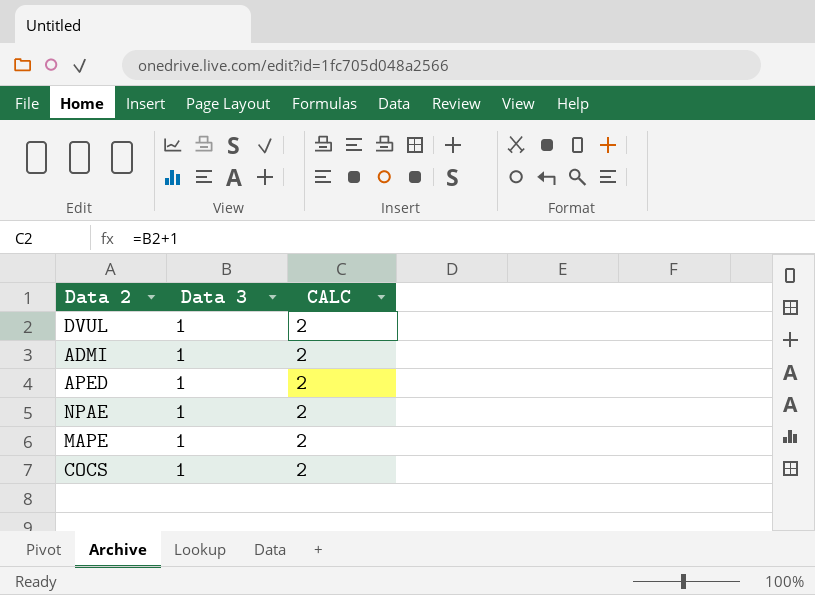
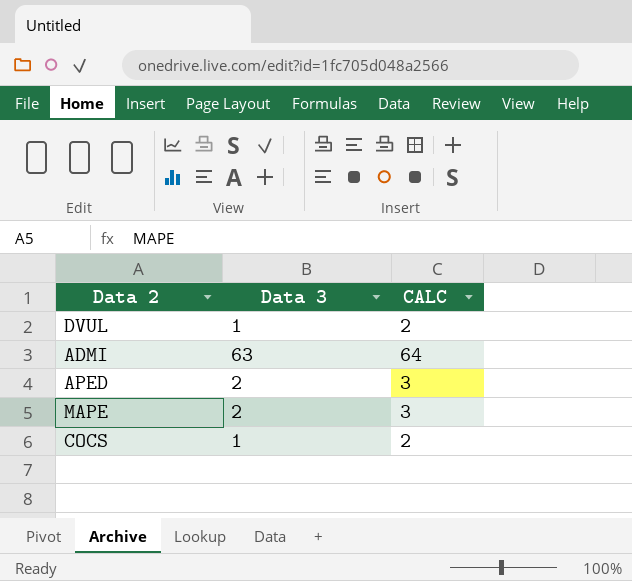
row NPAE: 1 | 2 -> none
ADMI | Data 3: 1 -> 63
ADMI | CALC: 2 -> 64
APED | Data 3: 1 -> 2
APED | CALC: 2 -> 3
MAPE | Data 3: 1 -> 2
MAPE | CALC: 2 -> 3

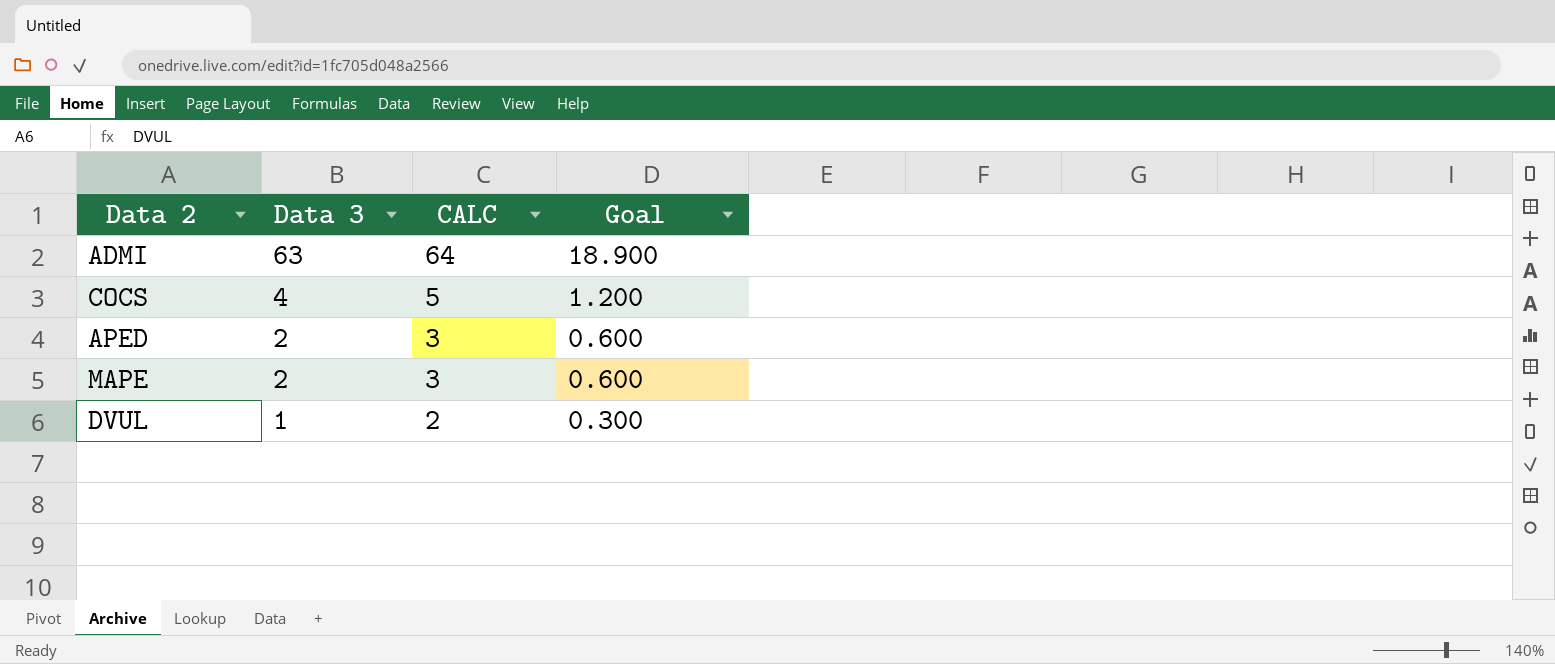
row order: none -> Data 3 descending
column Goal | formula: none -> [Data 3] * 0.3
COCS | Data 3: 1 -> 4
COCS | CALC: 2 -> 5

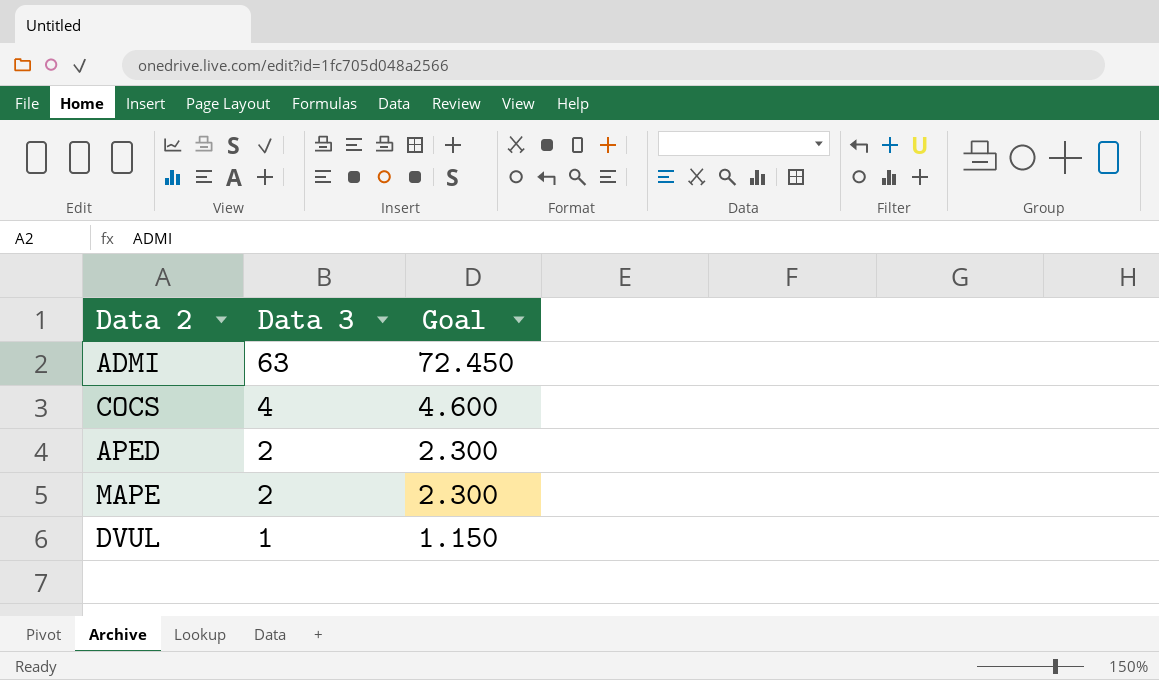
column CALC | formula: [Data 3] + 1 -> none
column Goal | formula: [Data 3] * 0.3 -> [Data 3] * 1.15

